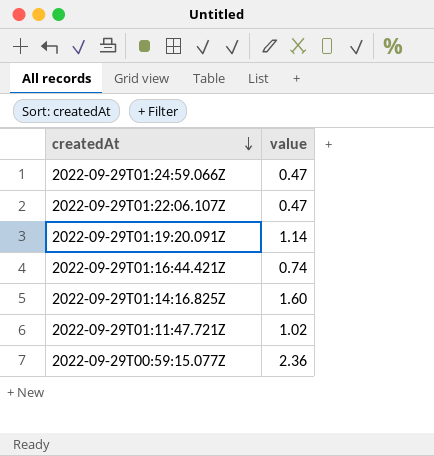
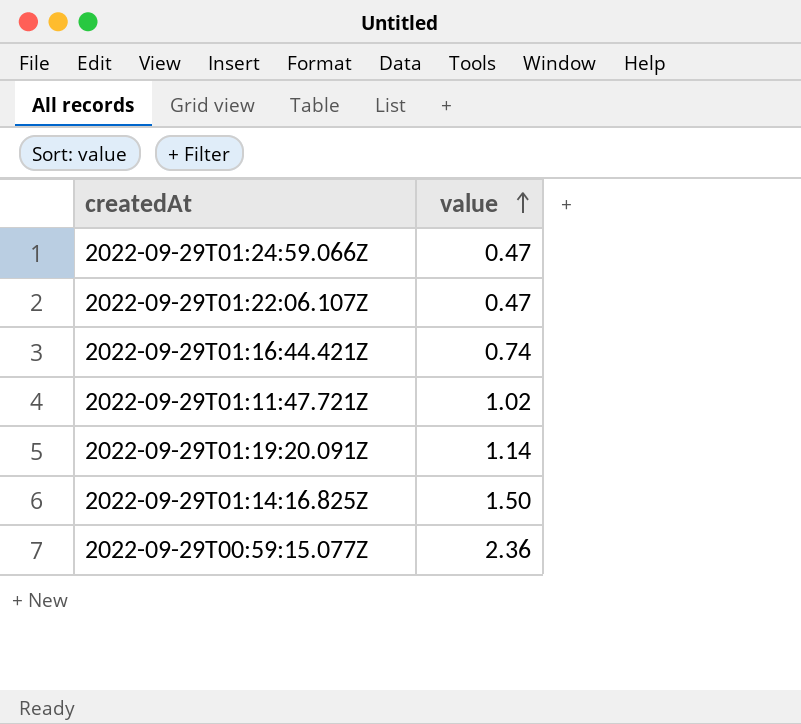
row order: createdAt descending -> value ascending
2022-09-29T01:14:16.825Z | value: 1.60 -> 1.50

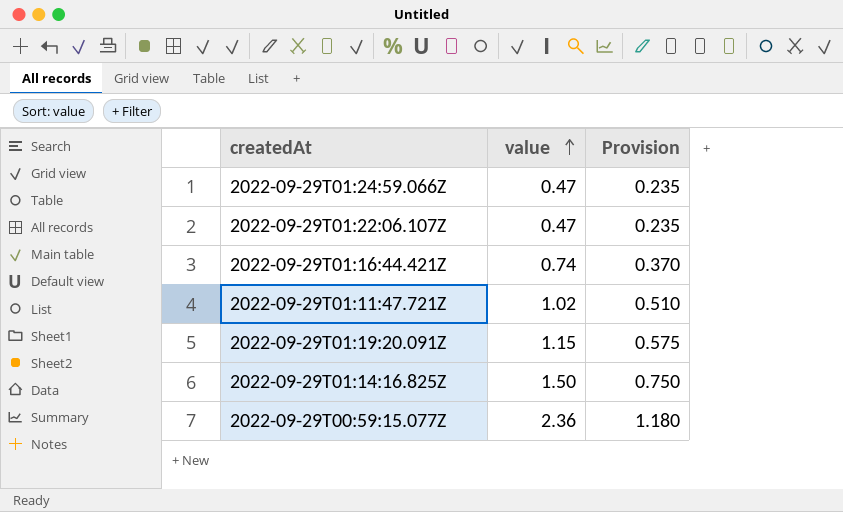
column Provision | formula: none -> [value] * 0.5
2022-09-29T01:19:20.091Z | value: 1.14 -> 1.15

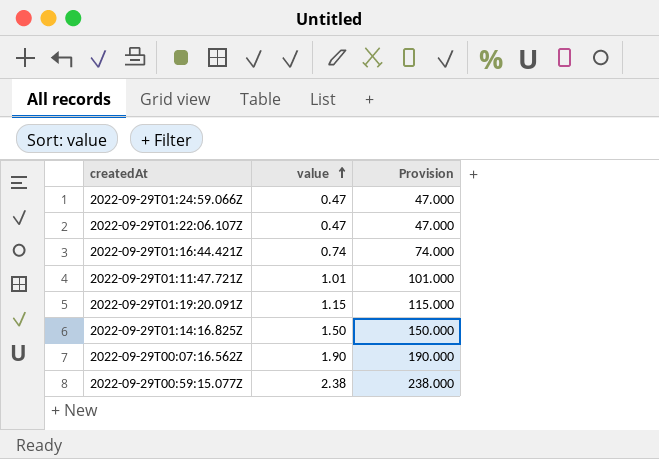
column Provision | formula: [value] * 0.5 -> [value] * 100
2022-09-29T01:11:47.721Z | value: 1.02 -> 1.01
row 2022-09-29T00:07:16.562Z: none -> 1.90 | 190.000
2022-09-29T00:59:15.077Z | value: 2.36 -> 2.38

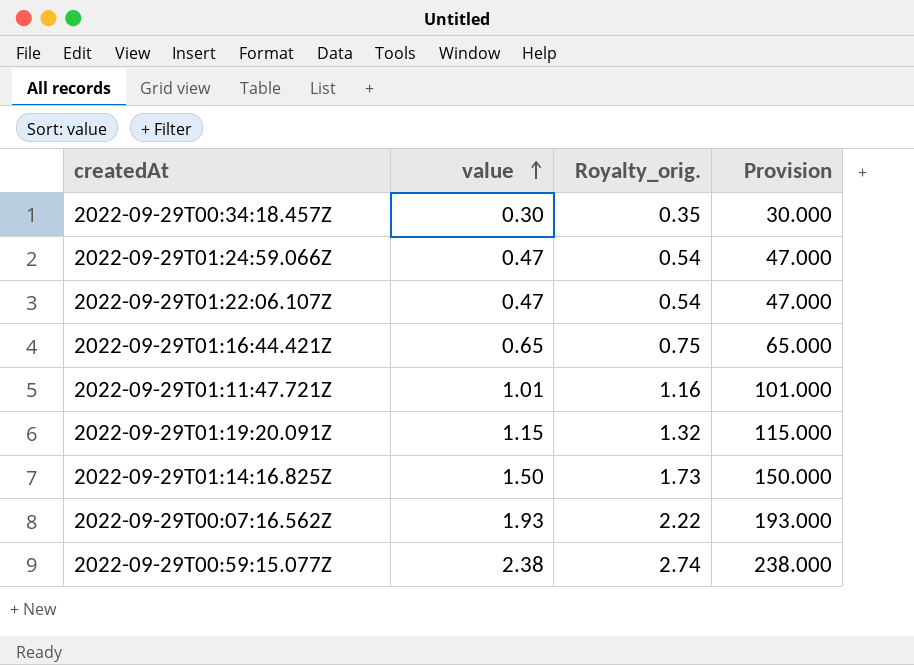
column Royalty_orig. | formula: none -> [value] * 1.15
row 2022-09-29T00:34:18.457Z: none -> 0.30 | 0.35 | 30.000
2022-09-29T01:16:44.421Z | value: 0.74 -> 0.65
2022-09-29T01:16:44.421Z | Provision: 74.000 -> 65.000
2022-09-29T00:07:16.562Z | value: 1.90 -> 1.93
2022-09-29T00:07:16.562Z | Provision: 190.000 -> 193.000

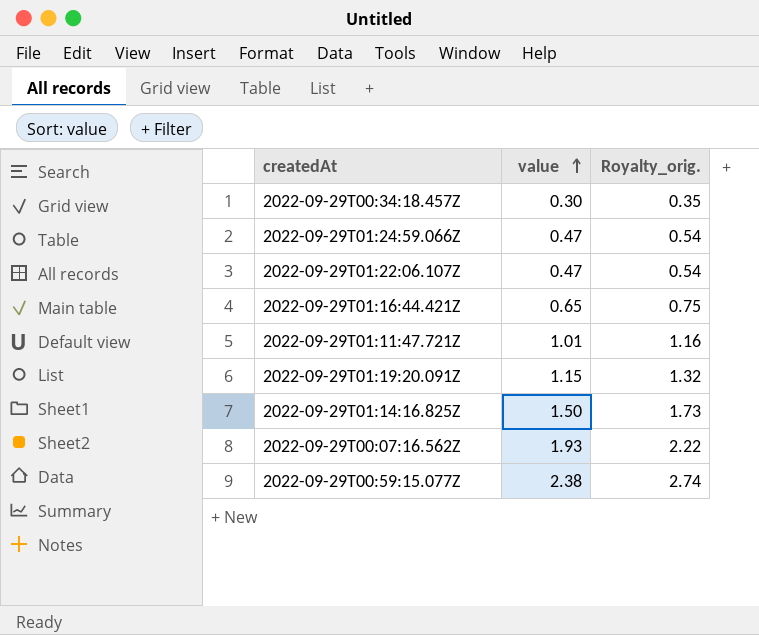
column Provision | formula: [value] * 100 -> none

